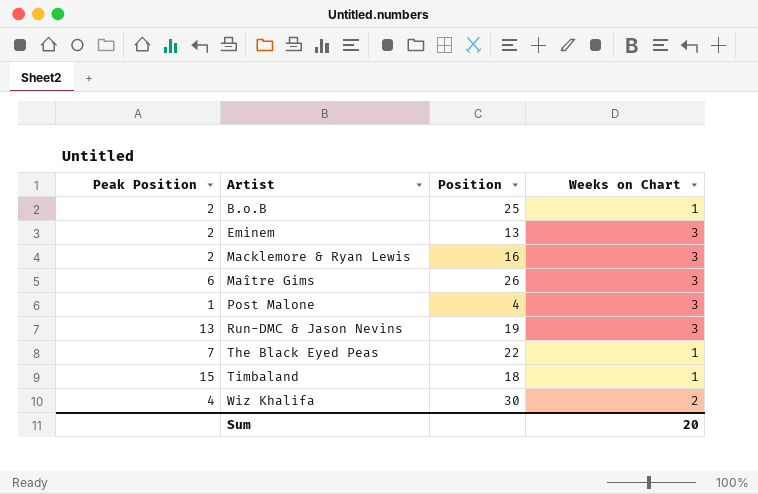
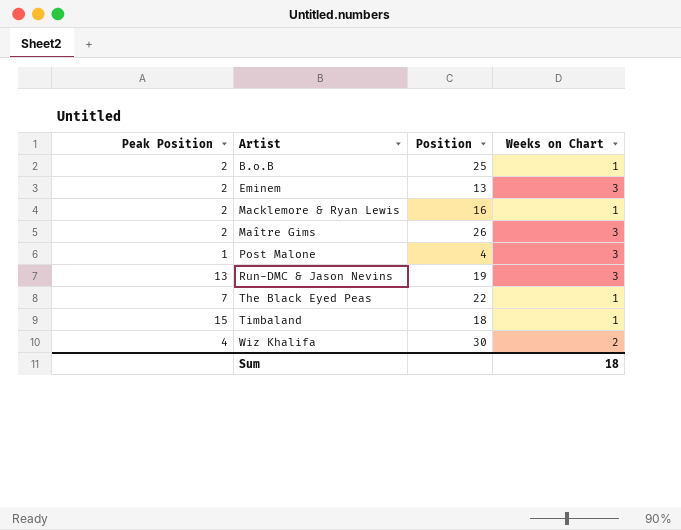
Macklemore & Ryan Lewis | Weeks on Chart: 3 -> 1
Maître Gims | Peak Position: 6 -> 2
Sum | Weeks on Chart: 20 -> 18

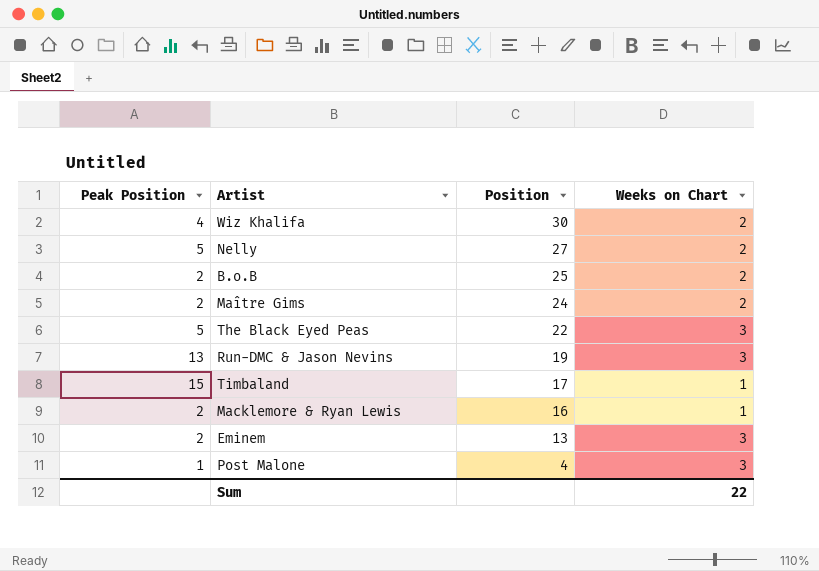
row order: Artist ascending -> Position descending
row Nelly: none -> 5 | 27 | 2
B.o.B | Weeks on Chart: 1 -> 2
Maître Gims | Position: 26 -> 24
Maître Gims | Weeks on Chart: 3 -> 2
The Black Eyed Peas | Peak Position: 7 -> 5
The Black Eyed Peas | Weeks on Chart: 1 -> 3
Timbaland | Position: 18 -> 17
Sum | Weeks on Chart: 18 -> 22

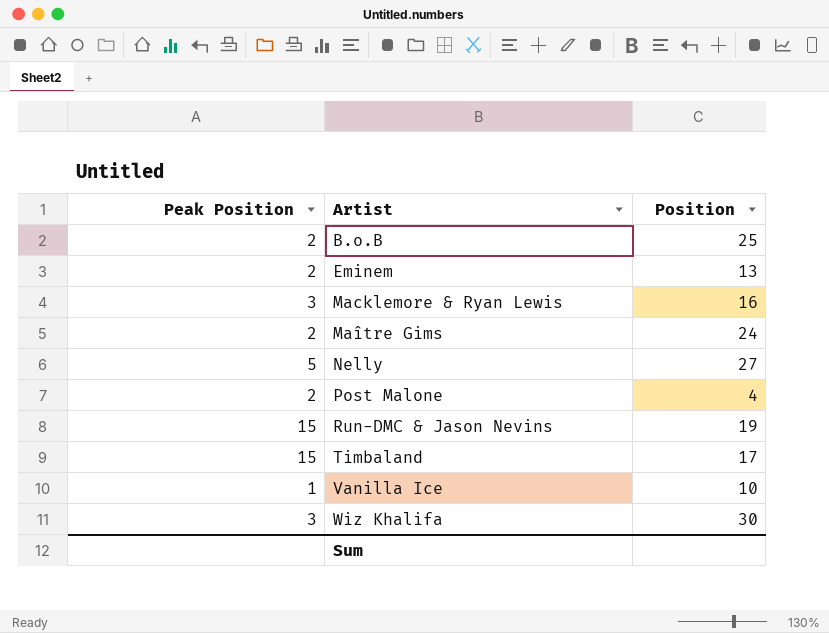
row order: Position descending -> Artist ascending
column Weeks on Chart | position: 4 -> none
row The Black Eyed Peas: 5 | 22 | 3 -> none
Macklemore & Ryan Lewis | Peak Position: 2 -> 3
Post Malone | Peak Position: 1 -> 2
Run-DMC & Jason Nevins | Peak Position: 13 -> 15
row Vanilla Ice: none -> 1 | 10
Wiz Khalifa | Peak Position: 4 -> 3

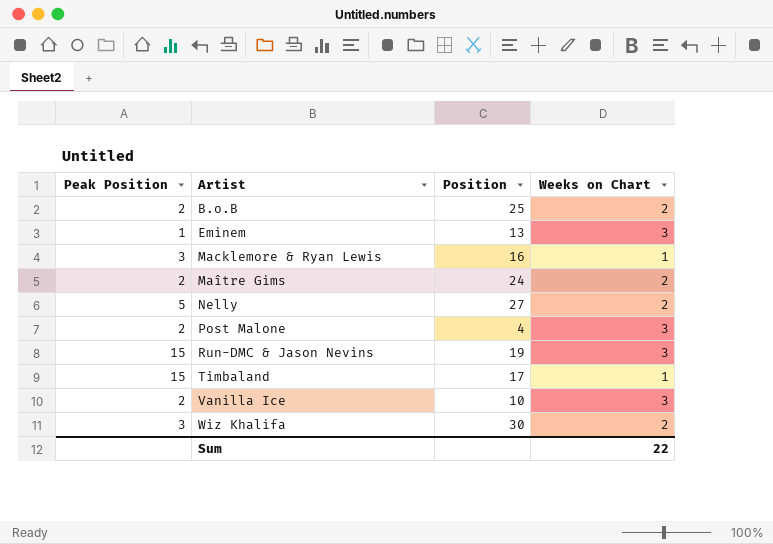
column Weeks on Chart | position: none -> 4
Eminem | Peak Position: 2 -> 1
Vanilla Ice | Peak Position: 1 -> 2

